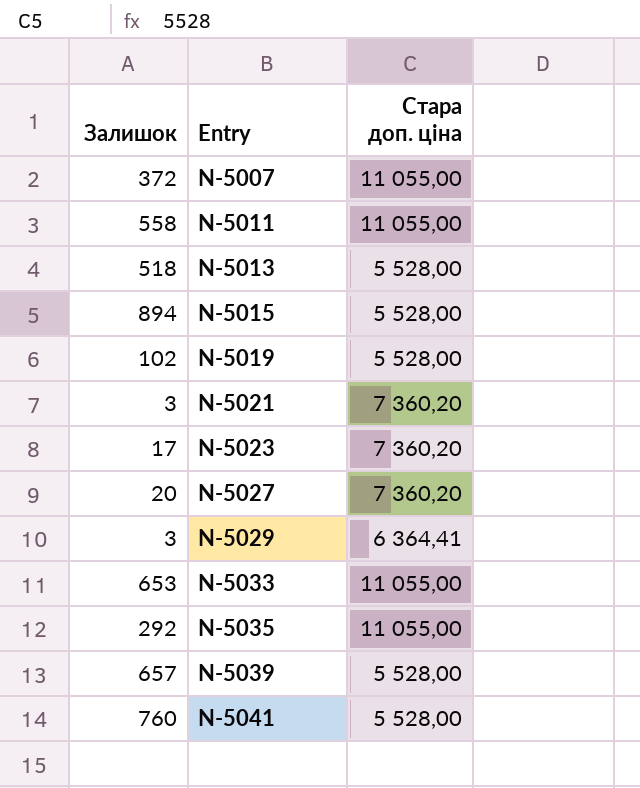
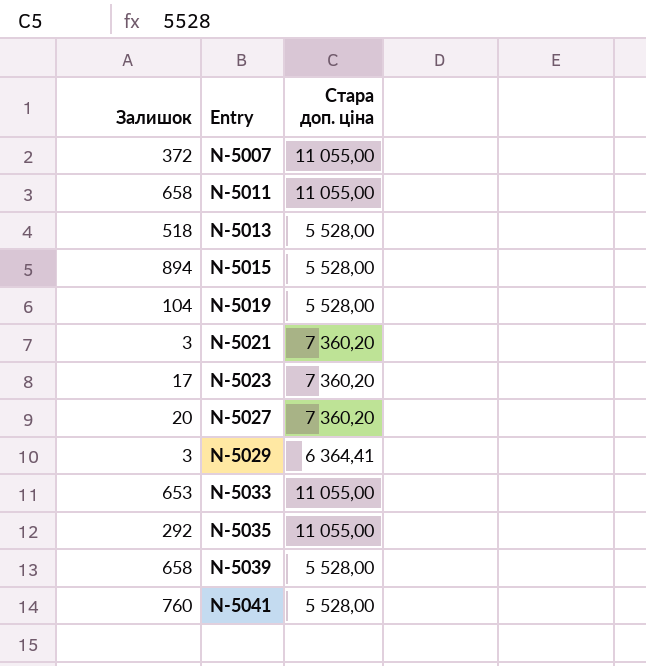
N-5011 | Залишок: 558 -> 658
N-5019 | Залишок: 102 -> 104
N-5039 | Залишок: 657 -> 658

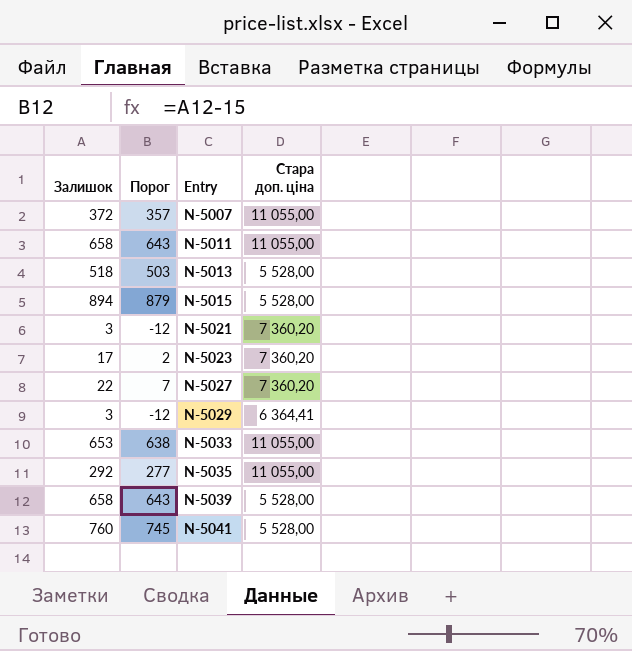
column Порог | formula: none -> [Залишок] - 15
row N-5019: 104 | 5 528,00 -> none
N-5027 | Залишок: 20 -> 22

